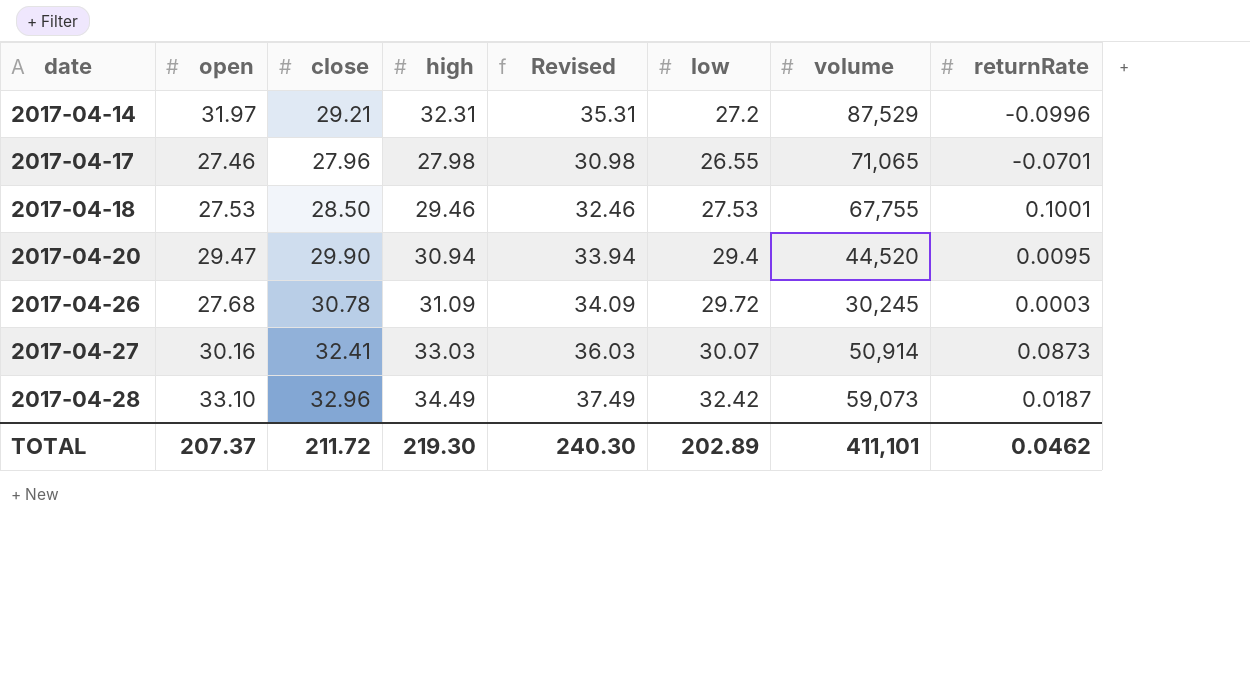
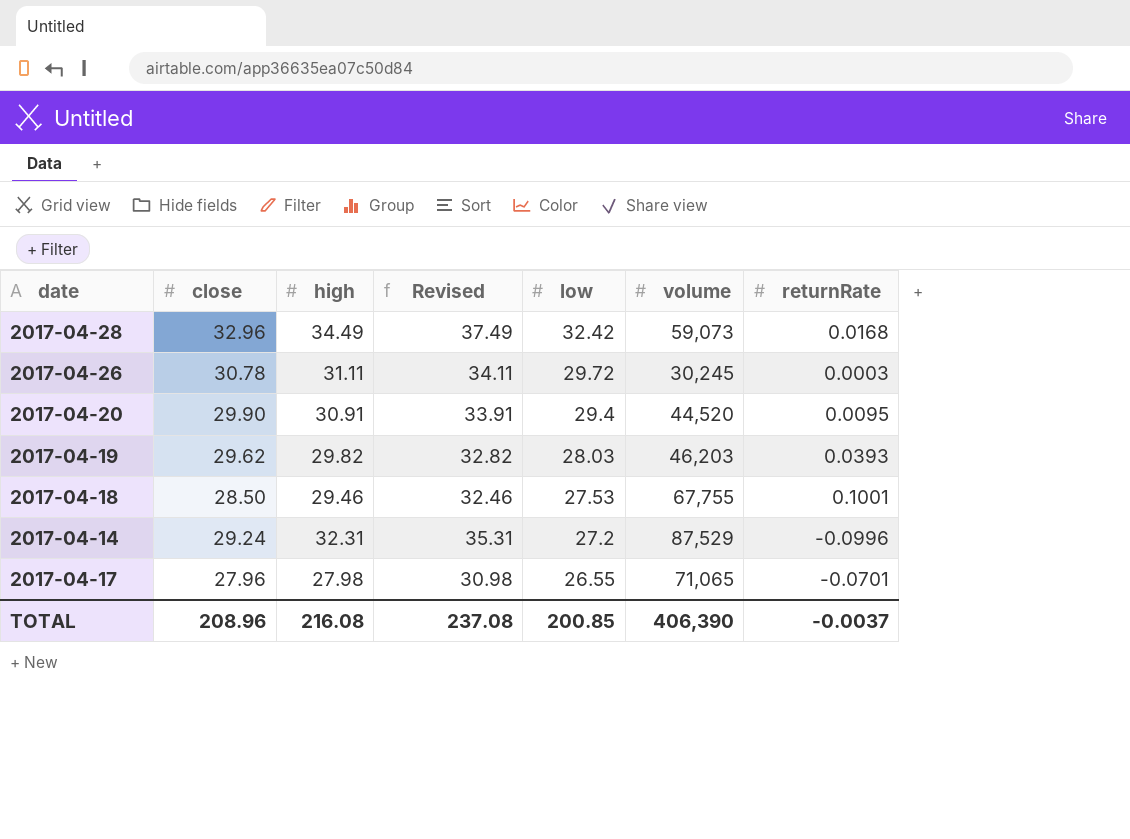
row order: date ascending -> low descending
column open | position: 2 -> none
row 2017-04-27: 30.16 | 32.41 | 33.03 | 36.03 | 30.07 | 50,914 | 0.0873 -> none
2017-04-28 | returnRate: 0.0187 -> 0.0168
2017-04-26 | high: 31.09 -> 31.11
2017-04-26 | Revised: 34.09 -> 34.11
2017-04-20 | high: 30.94 -> 30.91
2017-04-20 | Revised: 33.94 -> 33.91
row 2017-04-19: none -> 29.62 | 29.82 | 32.82 | 28.03 | 46,203 | 0.0393
2017-04-14 | close: 29.21 -> 29.24
TOTAL | close: 211.72 -> 208.96
TOTAL | high: 219.30 -> 216.08
TOTAL | Revised: 240.30 -> 237.08
TOTAL | low: 202.89 -> 200.85
TOTAL | volume: 411,101 -> 406,390
TOTAL | returnRate: 0.0462 -> -0.0037

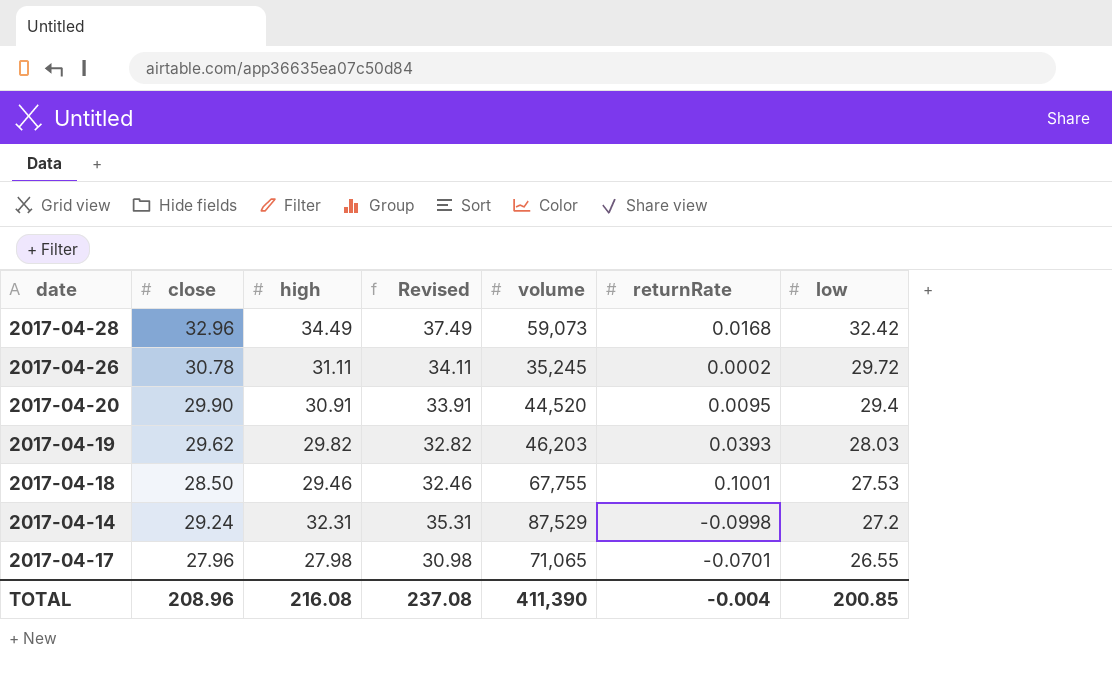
column low | position: 5 -> 7
2017-04-26 | volume: 30,245 -> 35,245
2017-04-26 | returnRate: 0.0003 -> 0.0002
2017-04-14 | returnRate: -0.0996 -> -0.0998
TOTAL | volume: 406,390 -> 411,390
TOTAL | returnRate: -0.0037 -> -0.004

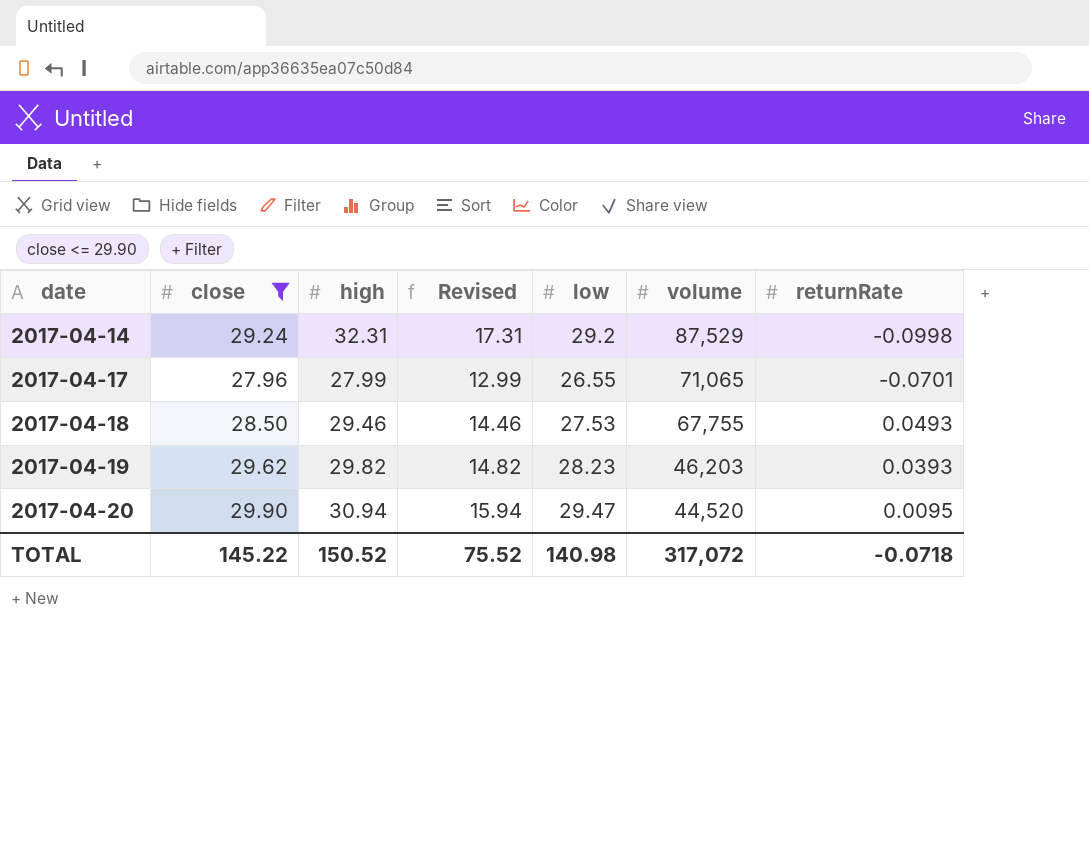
filter: none -> close <= 29.90
row order: low descending -> date ascending
column Revised | formula: [high] + 3 -> [high] - 15
column low | position: 7 -> 5
2017-04-14 | low: 27.2 -> 29.2
2017-04-17 | high: 27.98 -> 27.99
2017-04-18 | returnRate: 0.1001 -> 0.0493
2017-04-19 | low: 28.03 -> 28.23
2017-04-20 | high: 30.91 -> 30.94
2017-04-20 | low: 29.4 -> 29.47
TOTAL | close: 208.96 -> 145.22
TOTAL | high: 216.08 -> 150.52
TOTAL | Revised: 237.08 -> 75.52
TOTAL | low: 200.85 -> 140.98
TOTAL | volume: 411,390 -> 317,072
TOTAL | returnRate: -0.004 -> -0.0718

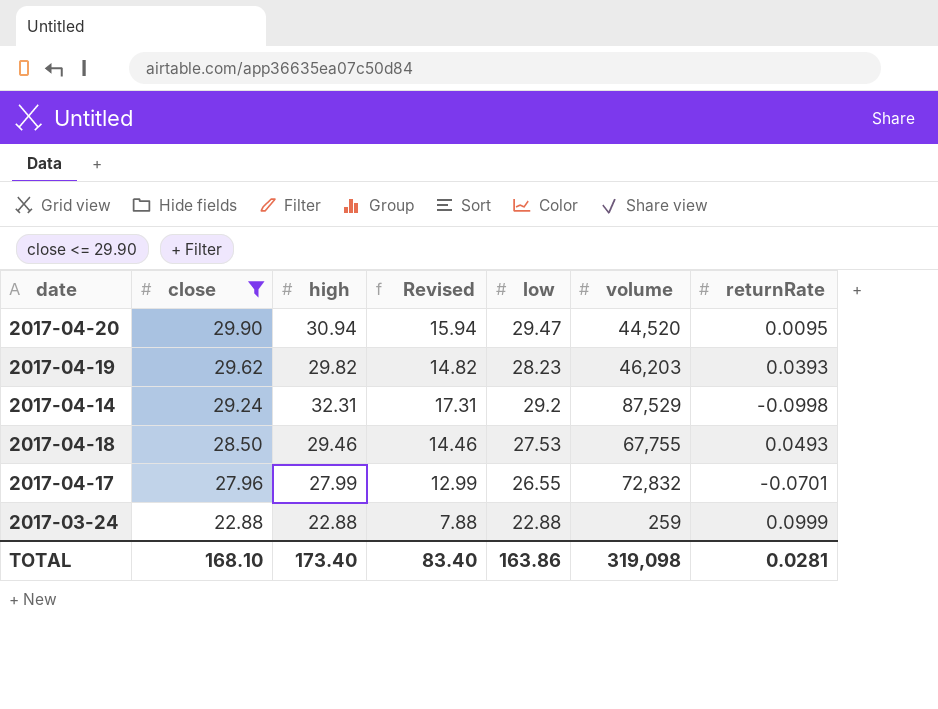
row order: date ascending -> close descending
2017-04-17 | volume: 71,065 -> 72,832
row 2017-03-24: none -> 22.88 | 22.88 | 7.88 | 22.88 | 259 | 0.0999
TOTAL | close: 145.22 -> 168.10
TOTAL | high: 150.52 -> 173.40
TOTAL | Revised: 75.52 -> 83.40
TOTAL | low: 140.98 -> 163.86
TOTAL | volume: 317,072 -> 319,098
TOTAL | returnRate: -0.0718 -> 0.0281

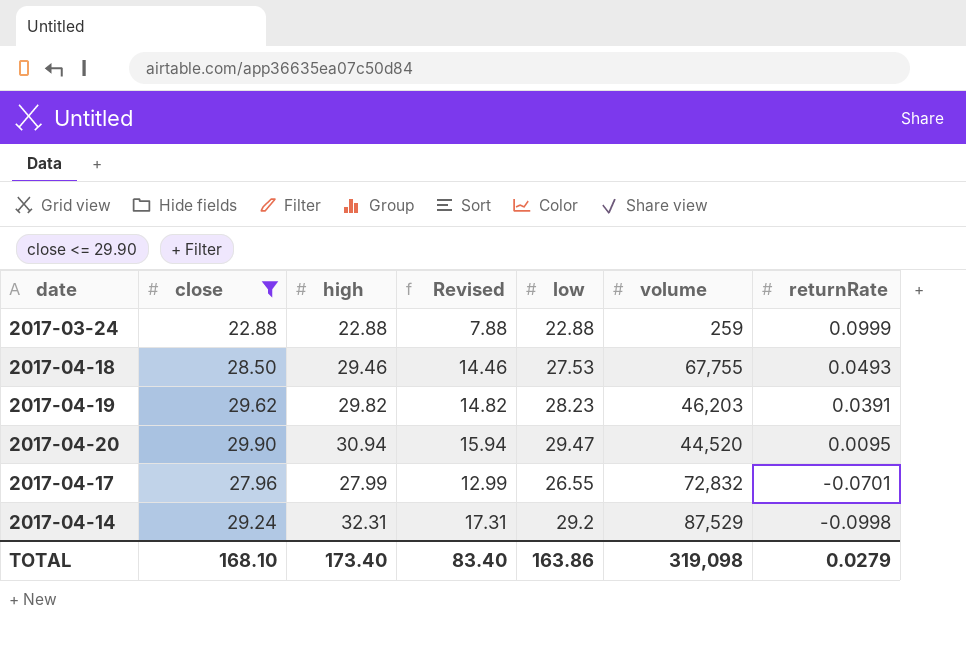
row order: close descending -> returnRate descending
2017-04-19 | returnRate: 0.0393 -> 0.0391
TOTAL | returnRate: 0.0281 -> 0.0279

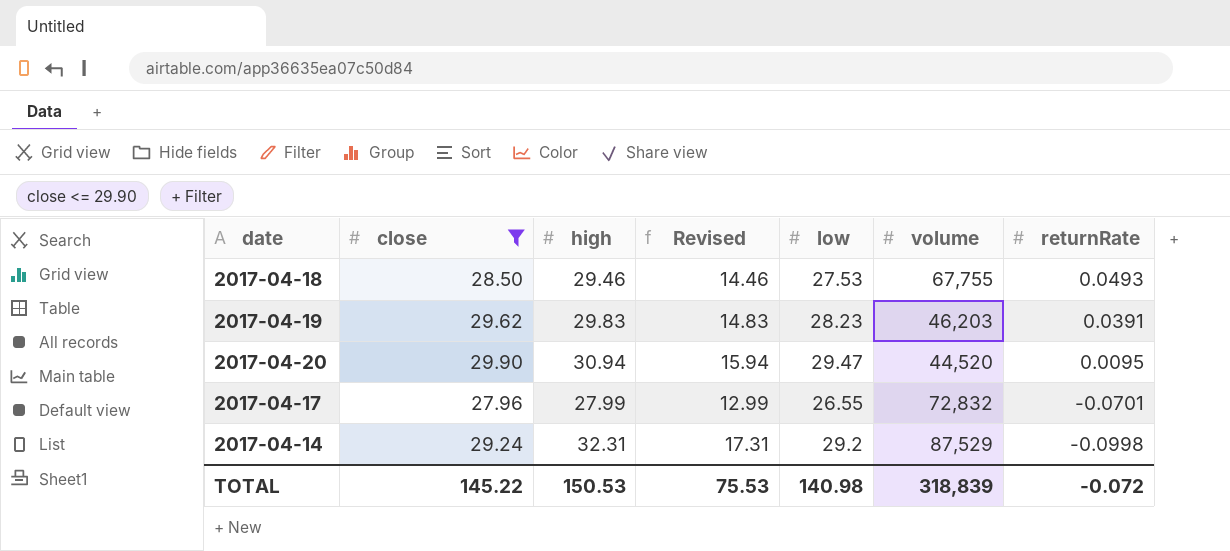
row 2017-03-24: 22.88 | 22.88 | 7.88 | 22.88 | 259 | 0.0999 -> none
2017-04-19 | high: 29.82 -> 29.83
2017-04-19 | Revised: 14.82 -> 14.83
TOTAL | close: 168.10 -> 145.22
TOTAL | high: 173.40 -> 150.53
TOTAL | Revised: 83.40 -> 75.53
TOTAL | low: 163.86 -> 140.98
TOTAL | volume: 319,098 -> 318,839
TOTAL | returnRate: 0.0279 -> -0.072

